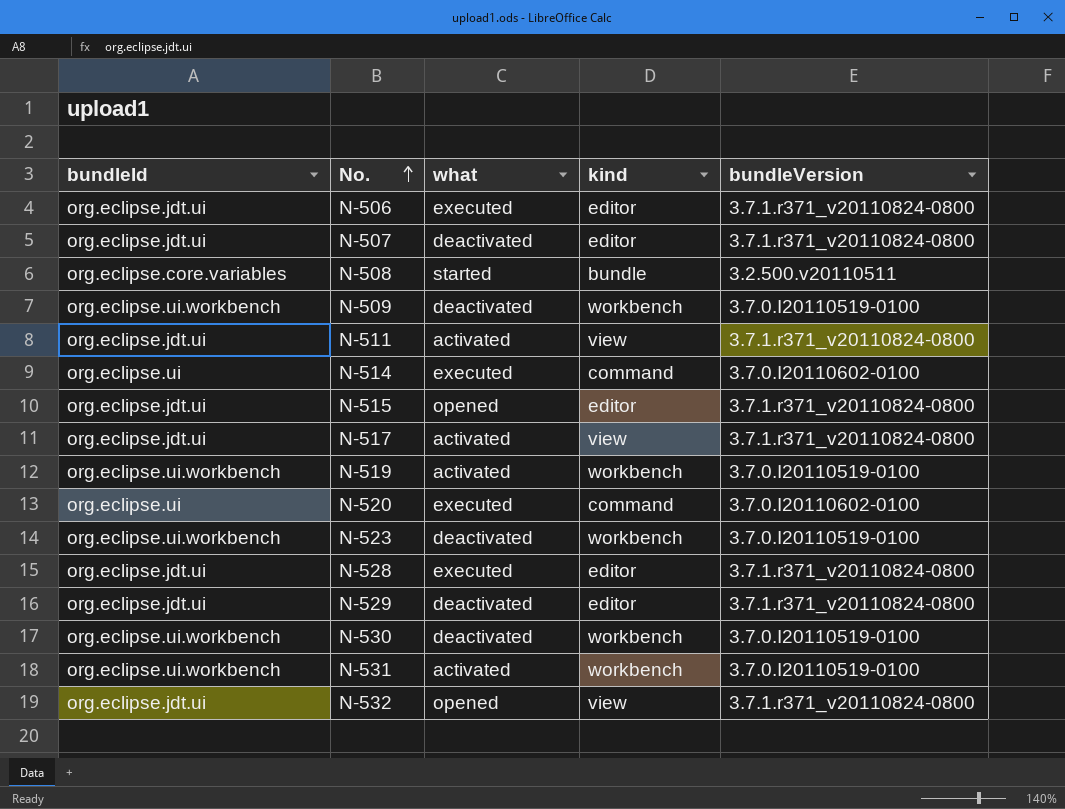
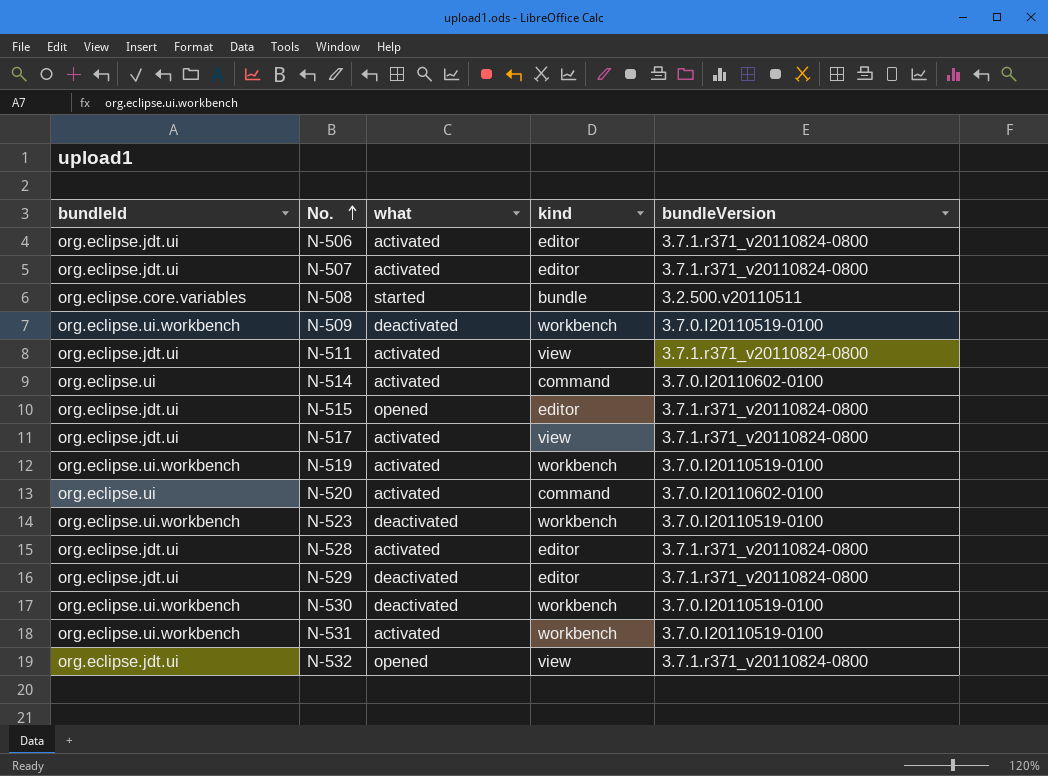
N-506 | what: executed -> activated
N-507 | what: deactivated -> activated
N-514 | what: executed -> activated
N-520 | what: executed -> activated
N-528 | what: executed -> activated

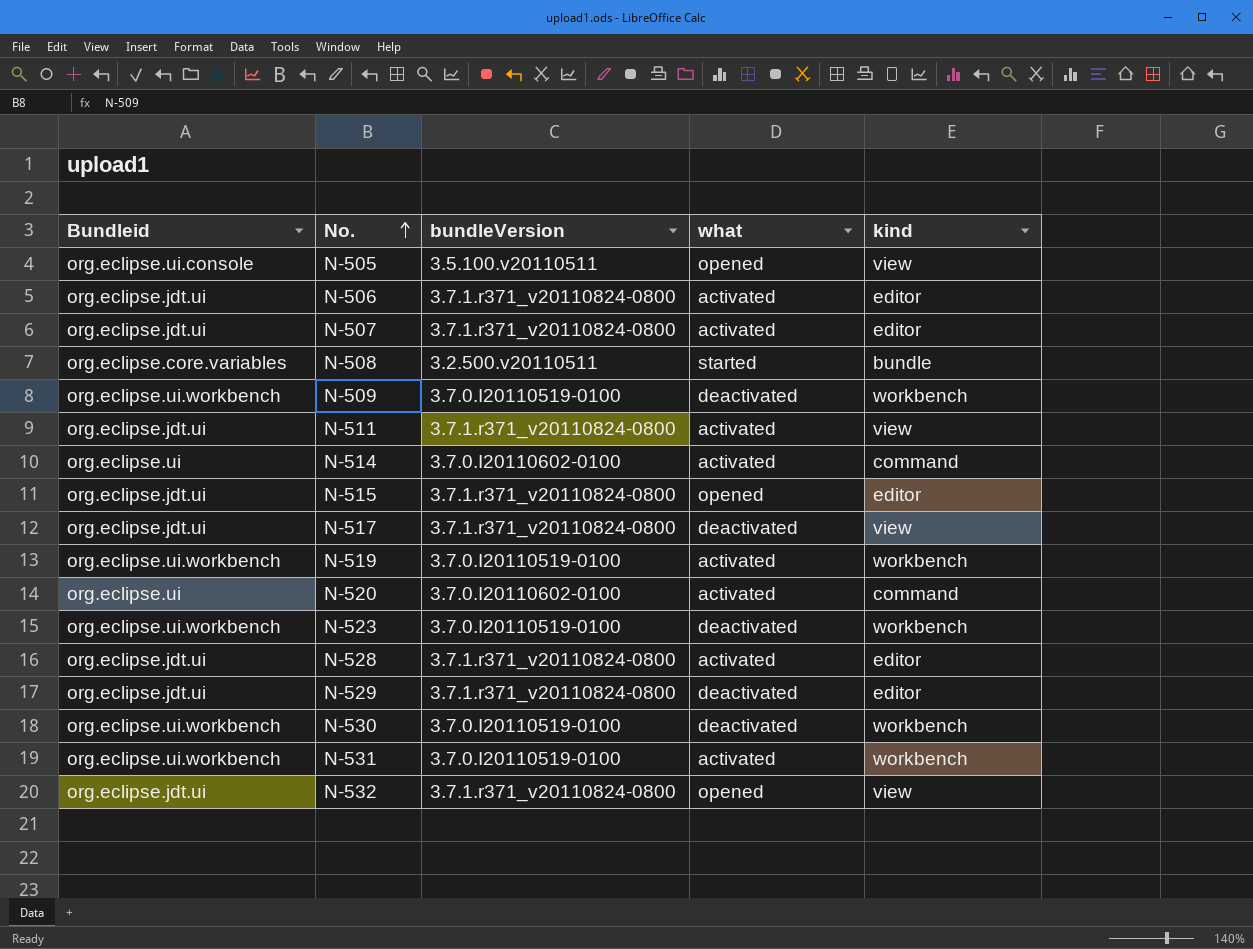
column name: bundleId -> Bundleid
column bundleVersion | position: 5 -> 3
row N-505: none -> org.eclipse.ui.console | 3.5.100.v20110511 | opened | view
N-517 | what: activated -> deactivated

